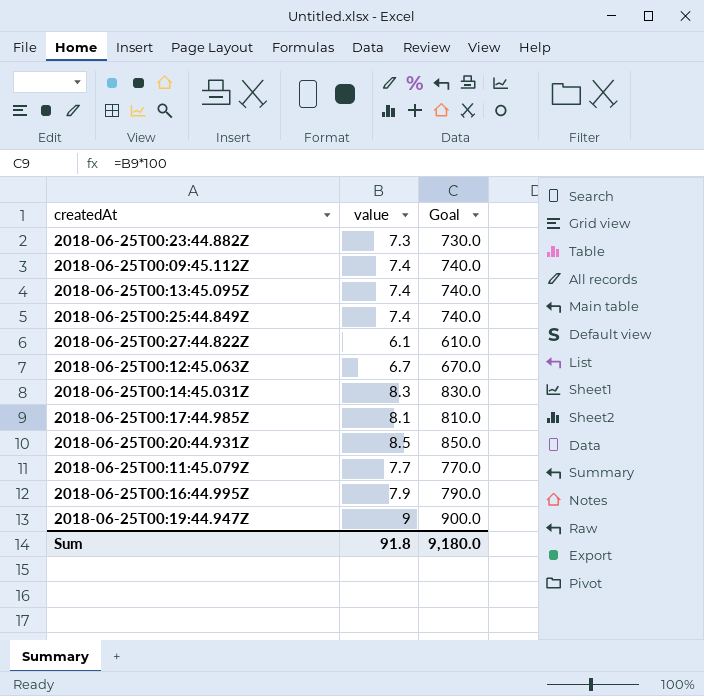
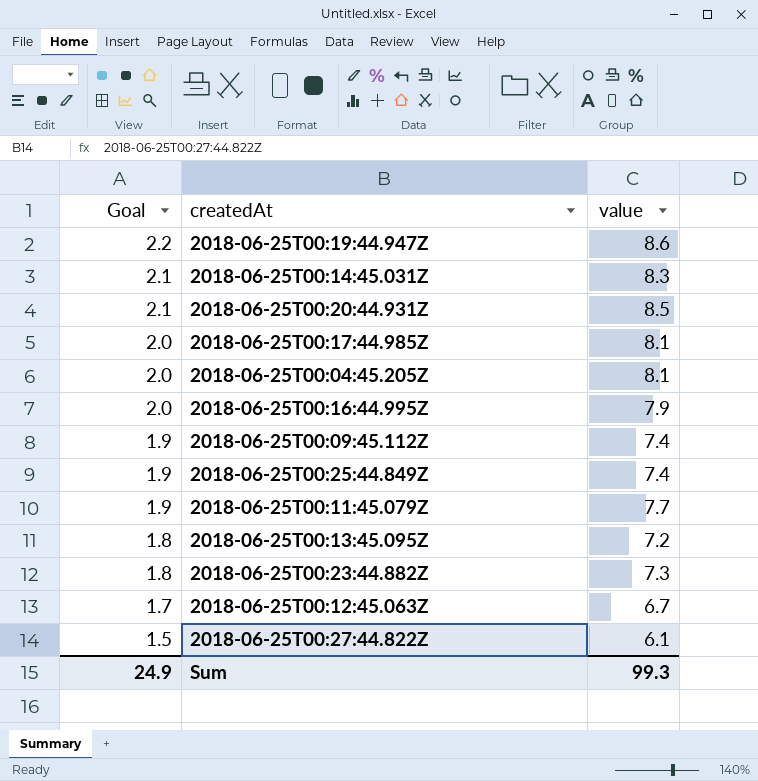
row order: none -> Goal descending
column Goal | formula: [value] * 100 -> [value] * 0.25
column Goal | position: 3 -> 1
2018-06-25T00:19:44.947Z | value: 9 -> 8.6
row 2018-06-25T00:04:45.205Z: none -> 2.0 | 8.1
2018-06-25T00:13:45.095Z | value: 7.4 -> 7.2
Sum | Goal: 9,180.0 -> 24.9
Sum | value: 91.8 -> 99.3

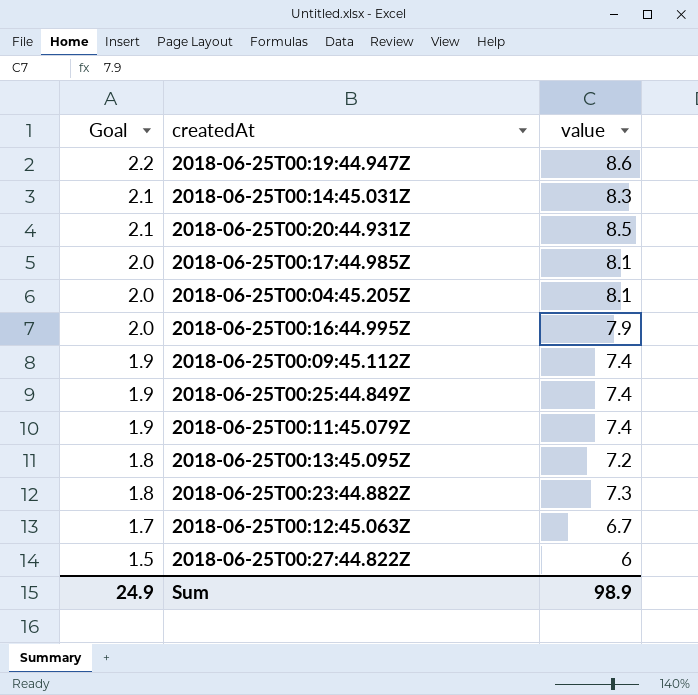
2018-06-25T00:11:45.079Z | value: 7.7 -> 7.4
2018-06-25T00:27:44.822Z | value: 6.1 -> 6
Sum | value: 99.3 -> 98.9

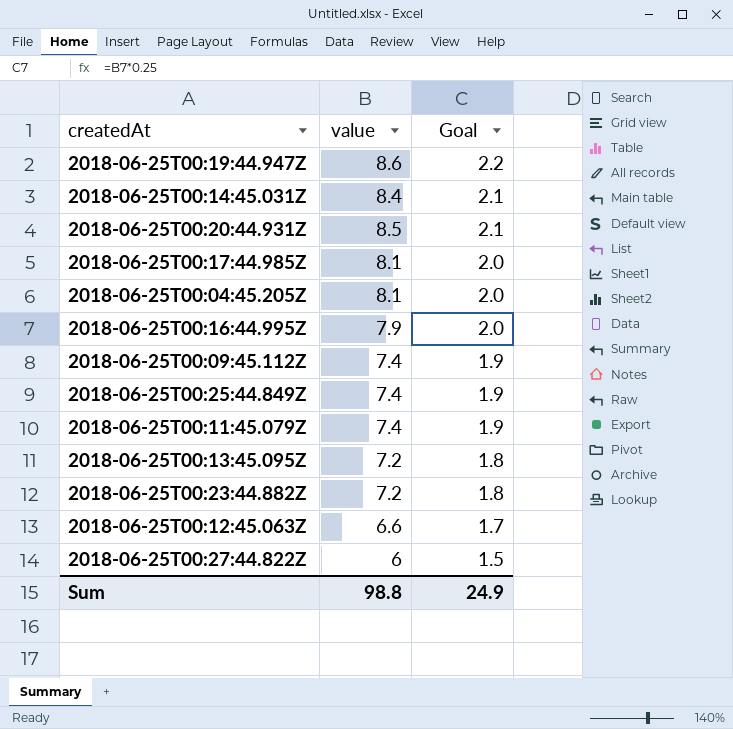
column Goal | position: 1 -> 3
2018-06-25T00:14:45.031Z | value: 8.3 -> 8.4
2018-06-25T00:23:44.882Z | value: 7.3 -> 7.2
2018-06-25T00:12:45.063Z | value: 6.7 -> 6.6
Sum | value: 98.9 -> 98.8

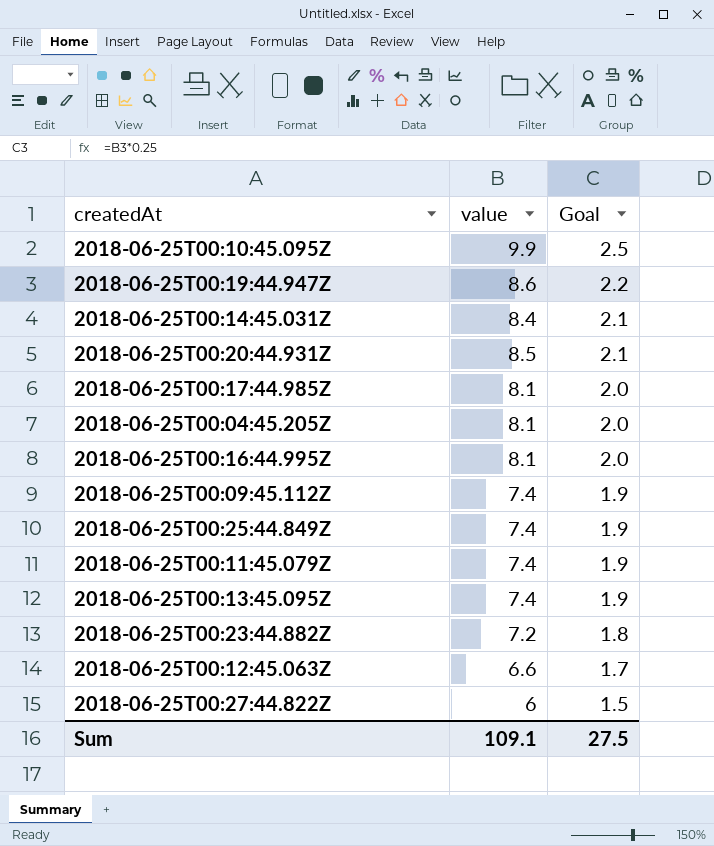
row 2018-06-25T00:10:45.095Z: none -> 9.9 | 2.5
2018-06-25T00:16:44.995Z | value: 7.9 -> 8.1
2018-06-25T00:13:45.095Z | value: 7.2 -> 7.4
2018-06-25T00:13:45.095Z | Goal: 1.8 -> 1.9
Sum | value: 98.8 -> 109.1
Sum | Goal: 24.9 -> 27.5

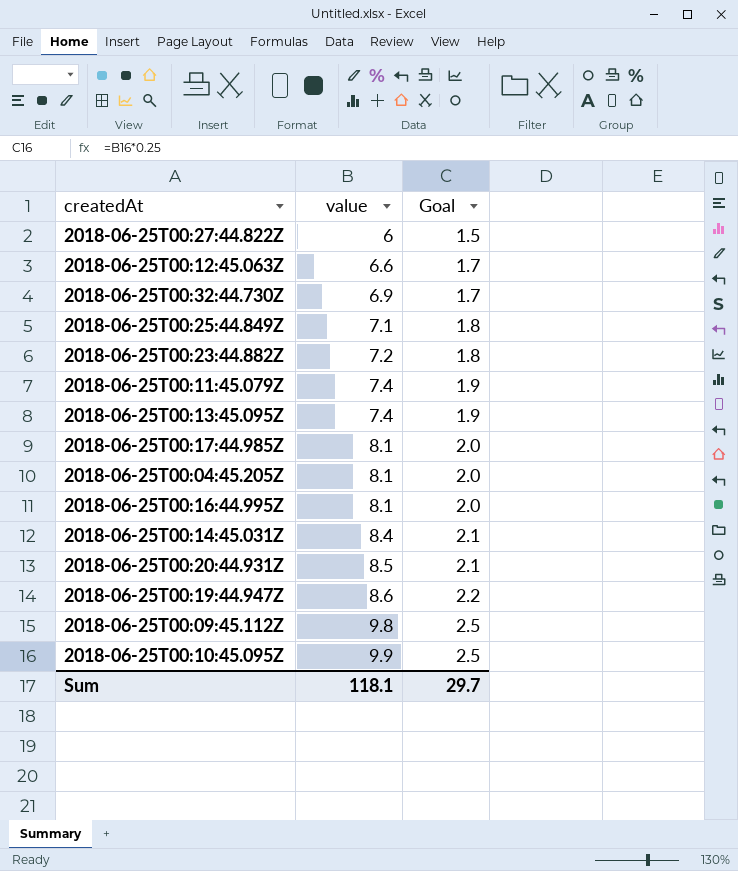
row order: Goal descending -> value ascending
row 2018-06-25T00:32:44.730Z: none -> 6.9 | 1.7
2018-06-25T00:25:44.849Z | value: 7.4 -> 7.1
2018-06-25T00:25:44.849Z | Goal: 1.9 -> 1.8
2018-06-25T00:09:45.112Z | value: 7.4 -> 9.8
2018-06-25T00:09:45.112Z | Goal: 1.9 -> 2.5
Sum | value: 109.1 -> 118.1
Sum | Goal: 27.5 -> 29.7

